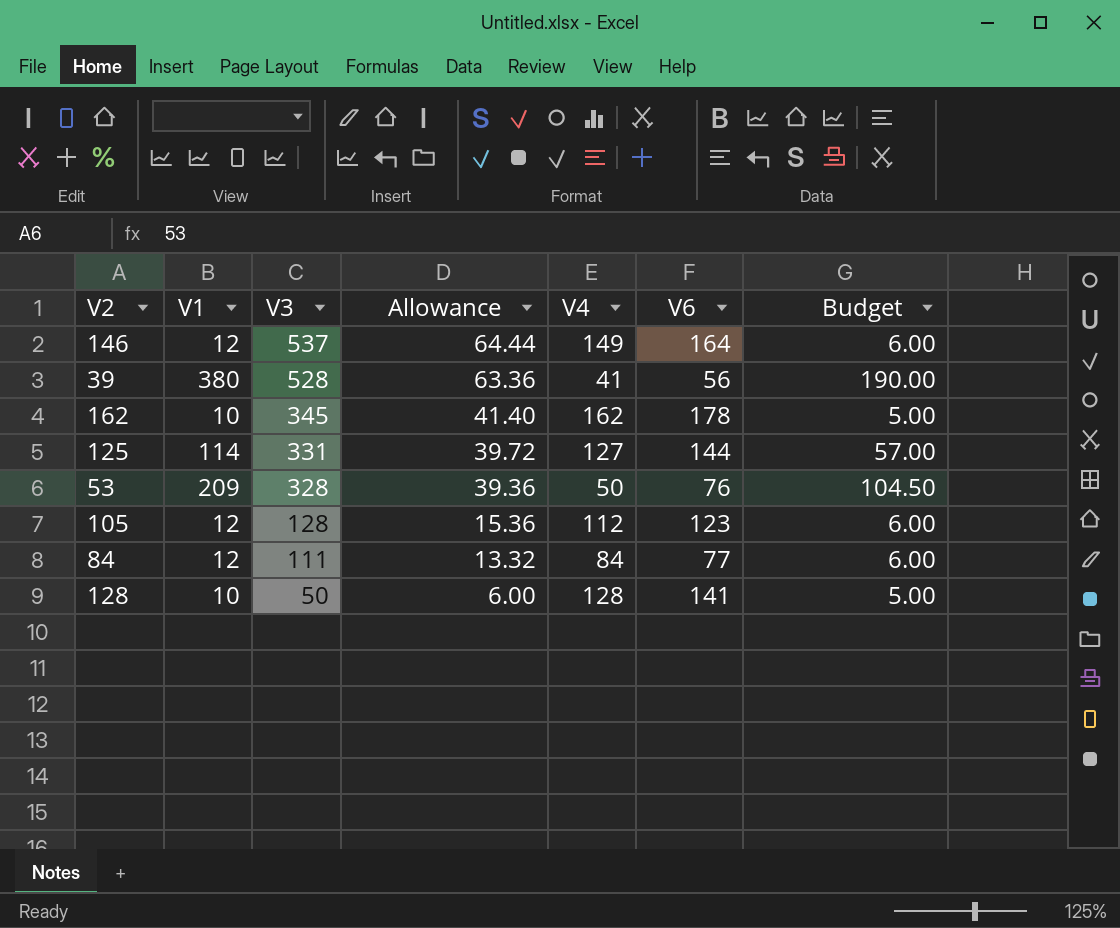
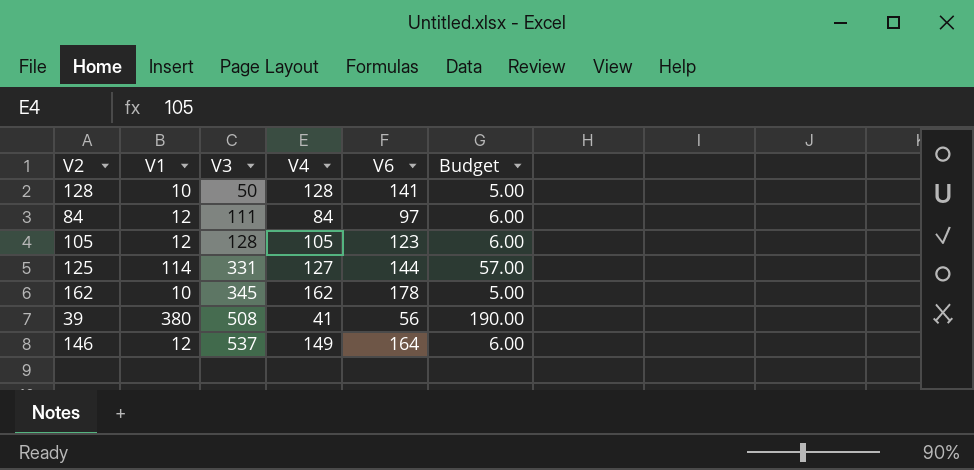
row order: V3 descending -> V3 ascending
column Allowance | formula: [V3] * 0.12 -> none
row 53: 209 | 328 | 39.36 | 50 | 76 | 104.50 -> none
84 | V6: 77 -> 97
105 | V4: 112 -> 105
39 | V3: 528 -> 508

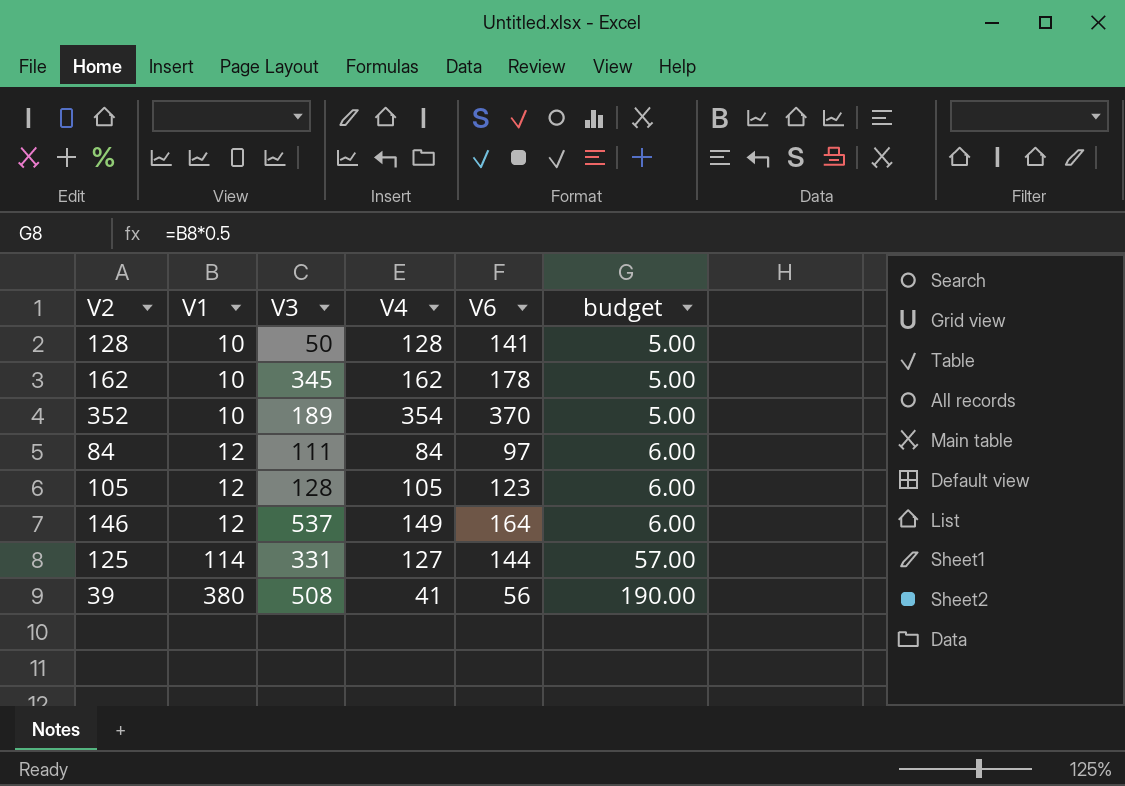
row order: V3 ascending -> V1 ascending
column name: Budget -> budget
row 352: none -> 10 | 189 | 354 | 370 | 5.00

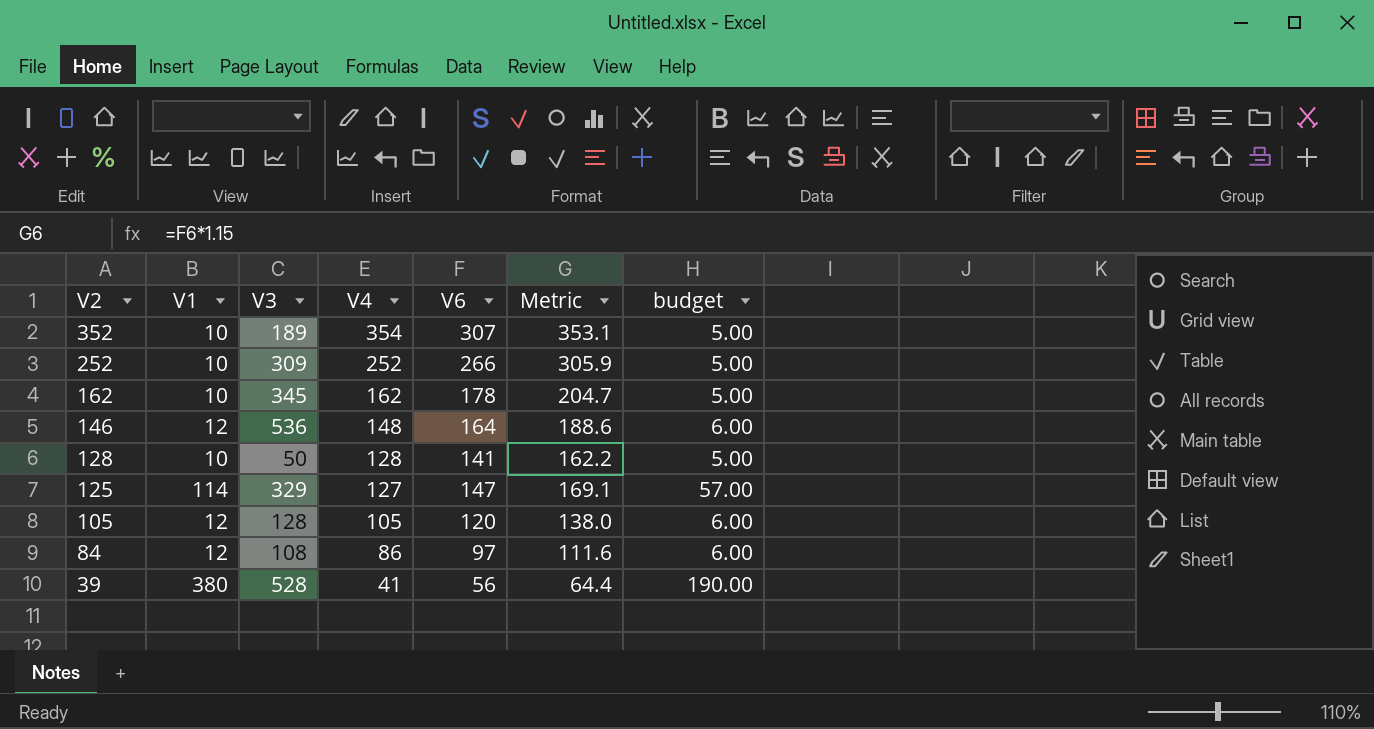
row order: V1 ascending -> V2 descending
column Metric | formula: none -> [V6] * 1.15
352 | V6: 370 -> 307
row 252: none -> 10 | 309 | 252 | 266 | 305.9 | 5.00
146 | V3: 537 -> 536
146 | V4: 149 -> 148
125 | V3: 331 -> 329
125 | V6: 144 -> 147
105 | V6: 123 -> 120
84 | V3: 111 -> 108
84 | V4: 84 -> 86
39 | V3: 508 -> 528

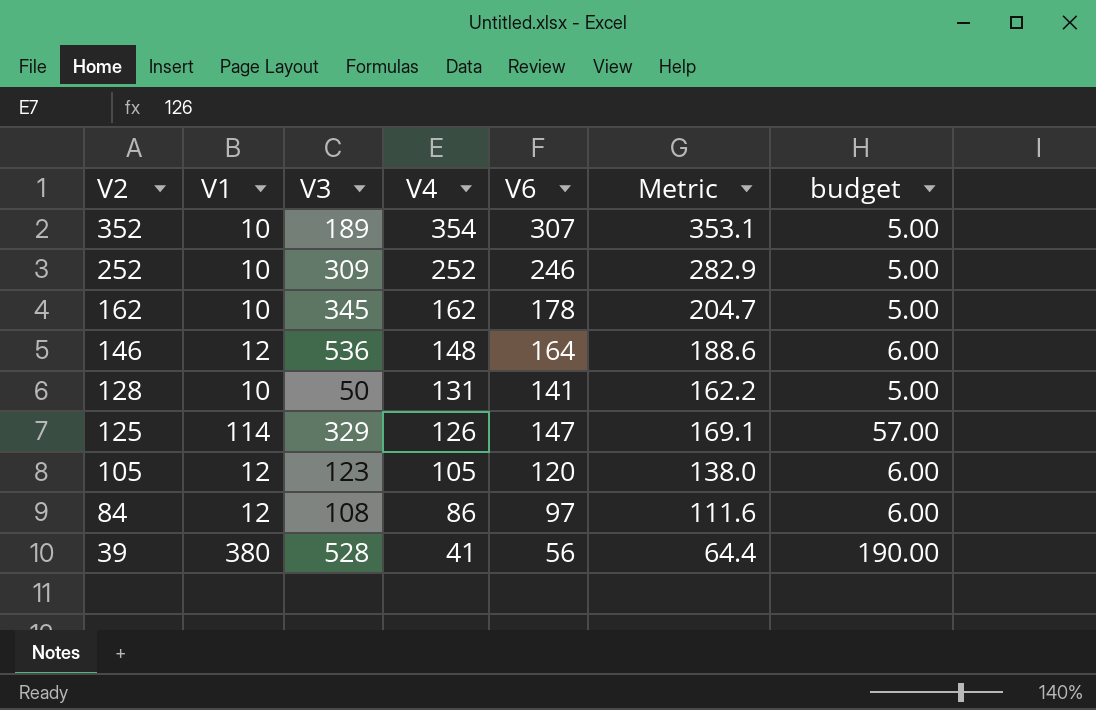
252 | V6: 266 -> 246
252 | Metric: 305.9 -> 282.9
128 | V4: 128 -> 131
125 | V4: 127 -> 126
105 | V3: 128 -> 123

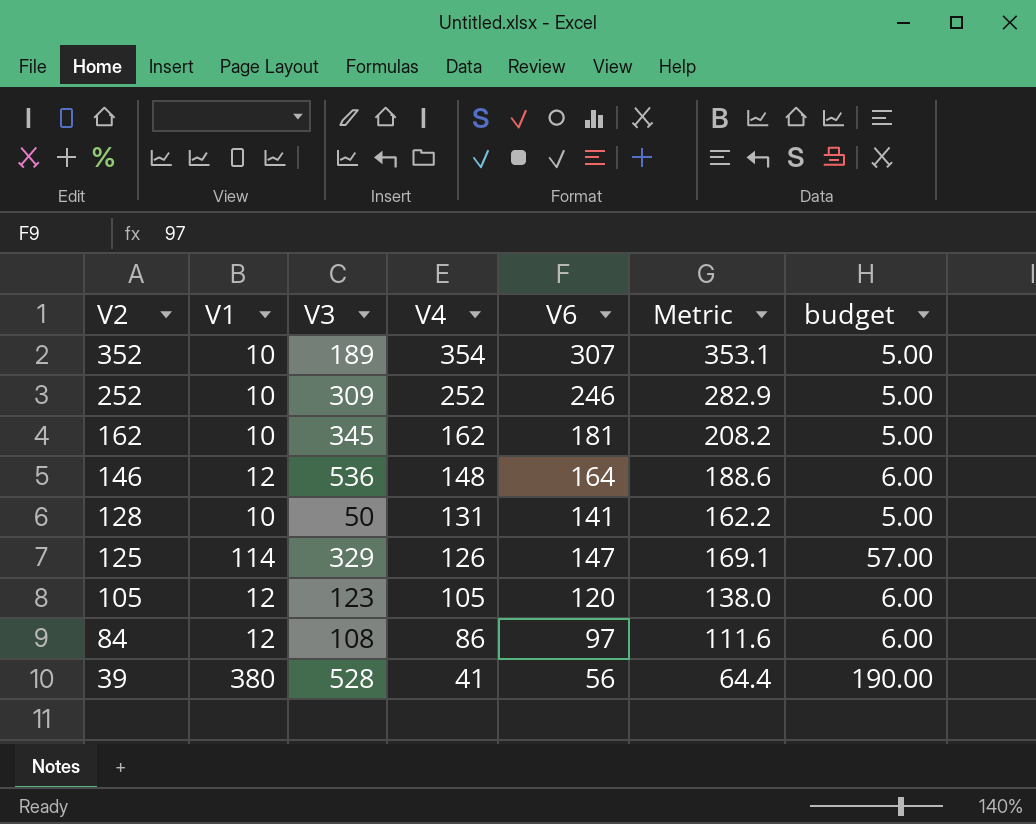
162 | V6: 178 -> 181
162 | Metric: 204.7 -> 208.2

